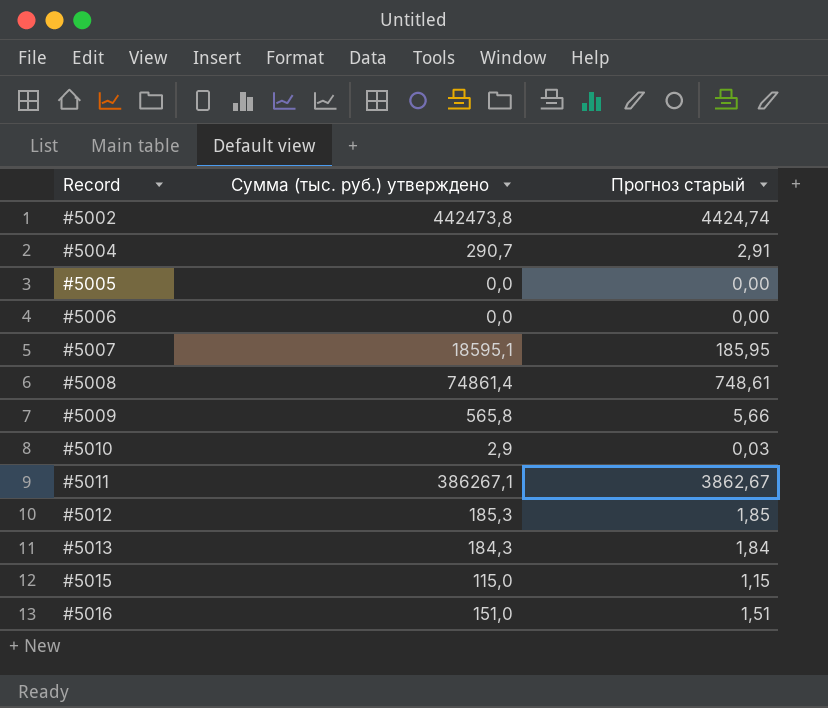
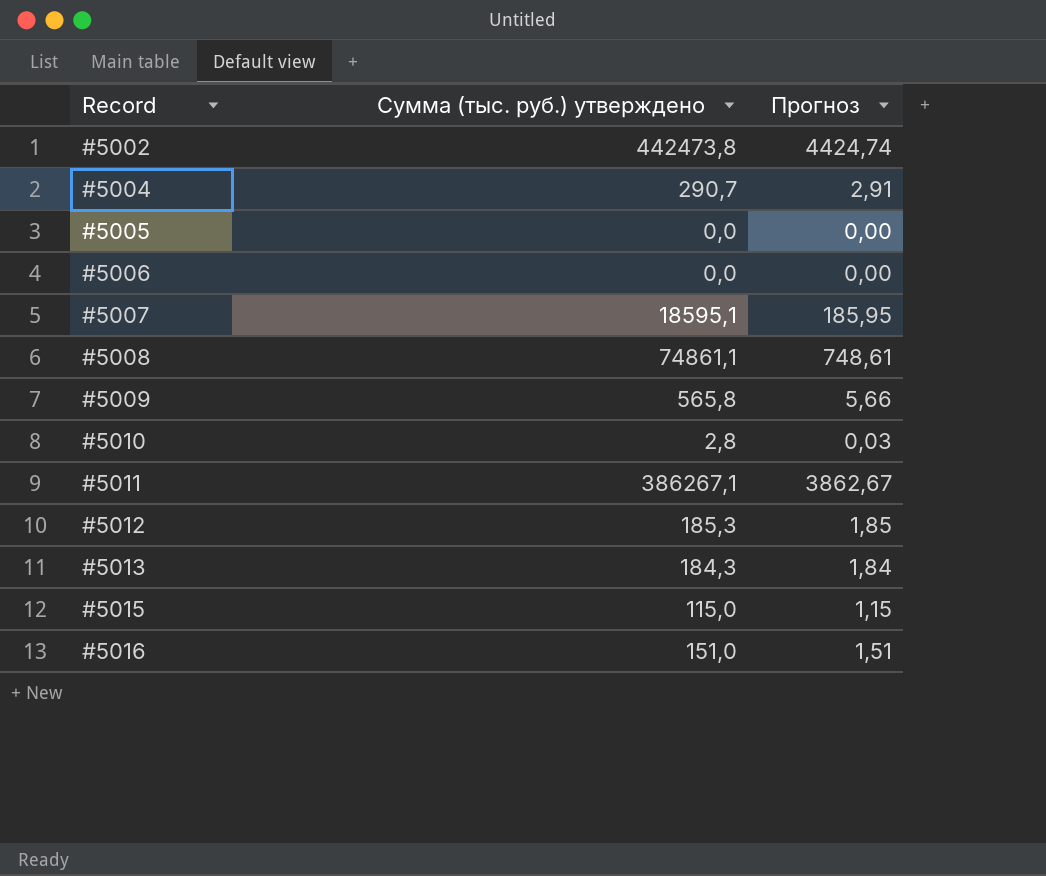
column name: Прогноз старый -> Прогноз
#5008 | Сумма (тыс. руб.) утверждено: 74861,4 -> 74861,1
#5010 | Сумма (тыс. руб.) утверждено: 2,9 -> 2,8

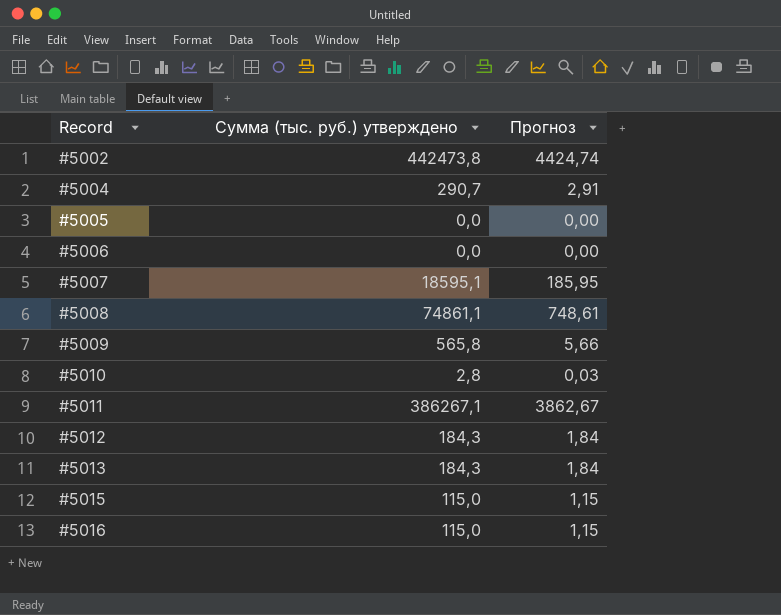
#5012 | Сумма (тыс. руб.) утверждено: 185,3 -> 184,3
#5012 | Прогноз: 1,85 -> 1,84
#5016 | Сумма (тыс. руб.) утверждено: 151,0 -> 115,0
#5016 | Прогноз: 1,51 -> 1,15

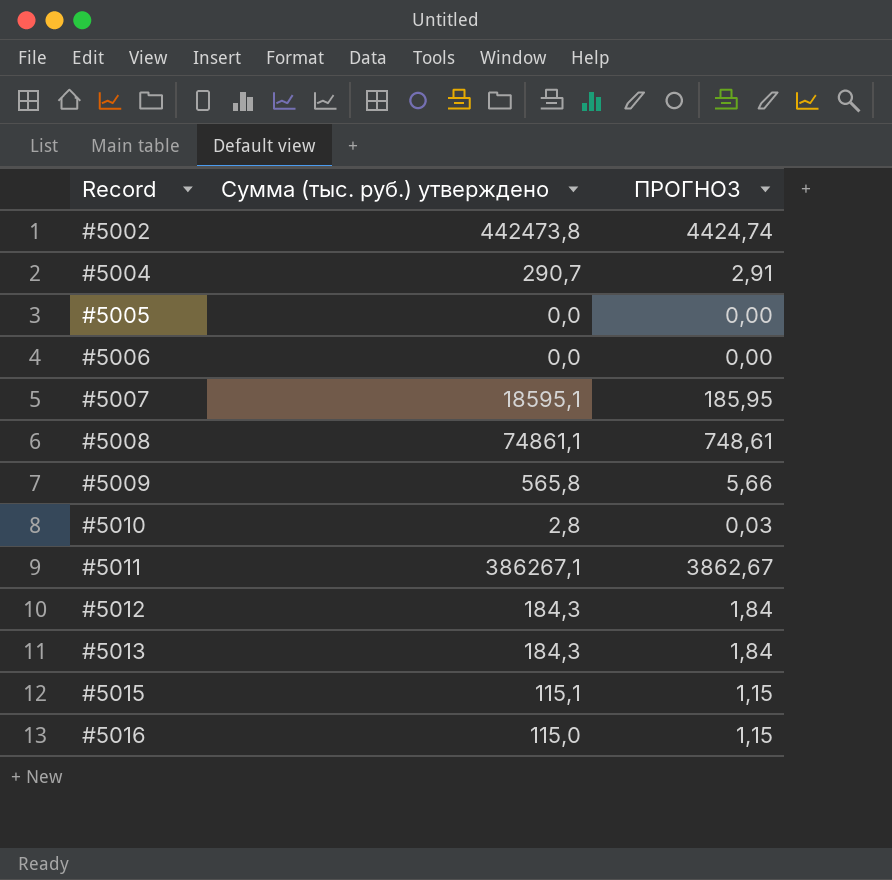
column name: Прогноз -> ПРОГНОЗ
#5015 | Сумма (тыс. руб.) утверждено: 115,0 -> 115,1

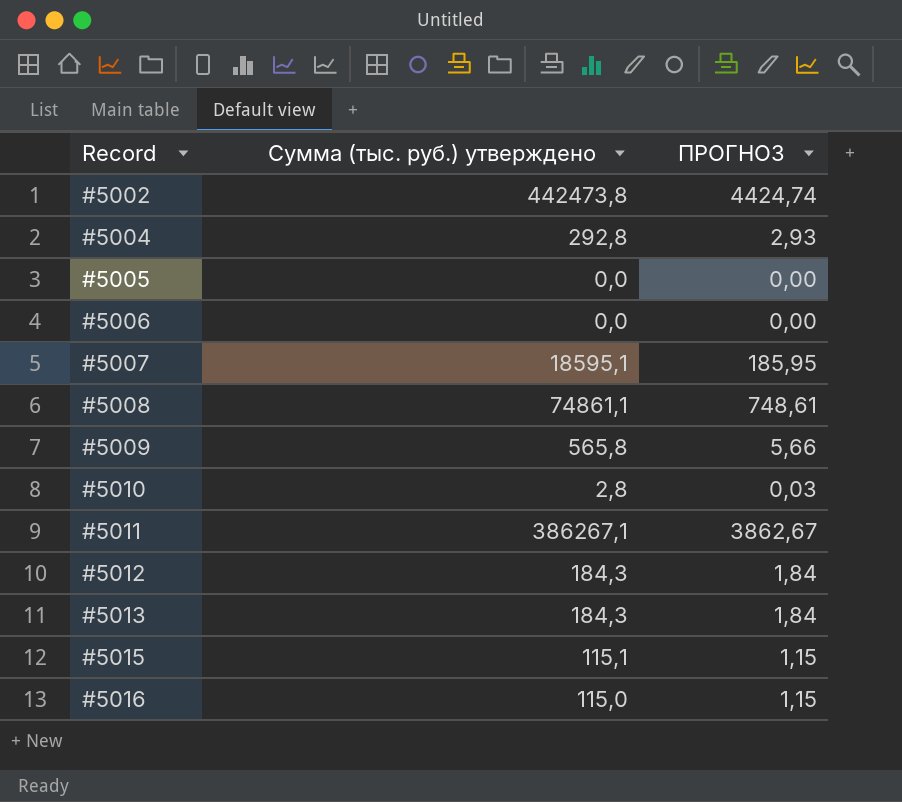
#5004 | Сумма (тыс. руб.) утверждено: 290,7 -> 292,8
#5004 | ПРОГНОЗ: 2,91 -> 2,93

